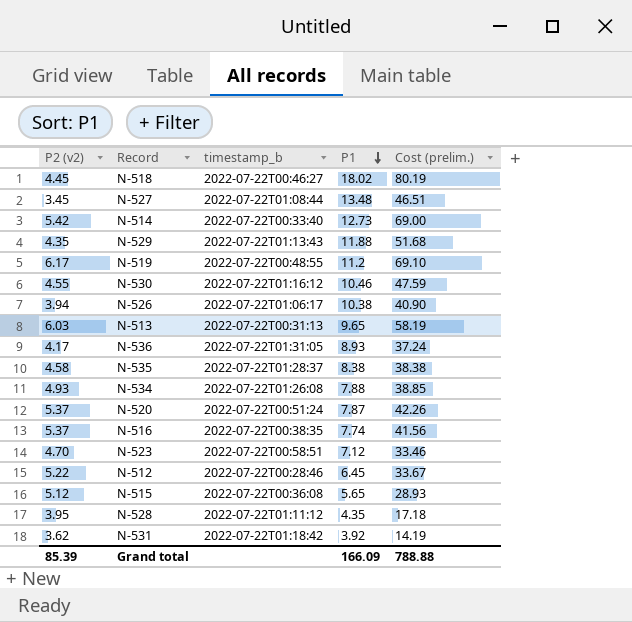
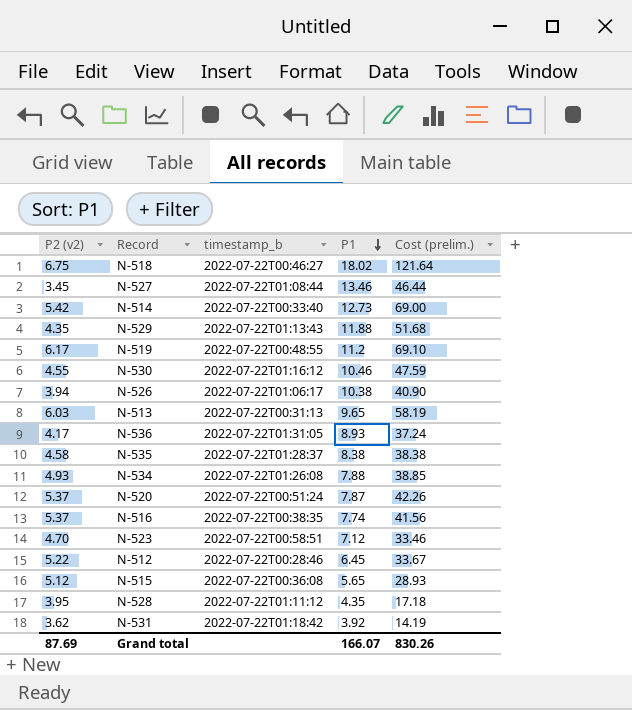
N-518 | P2 (v2): 4.45 -> 6.75
N-518 | Cost (prelim.): 80.19 -> 121.64
N-527 | P1: 13.48 -> 13.46
N-527 | Cost (prelim.): 46.51 -> 46.44
Grand total | P2 (v2): 85.39 -> 87.69
Grand total | P1: 166.09 -> 166.07
Grand total | Cost (prelim.): 788.88 -> 830.26

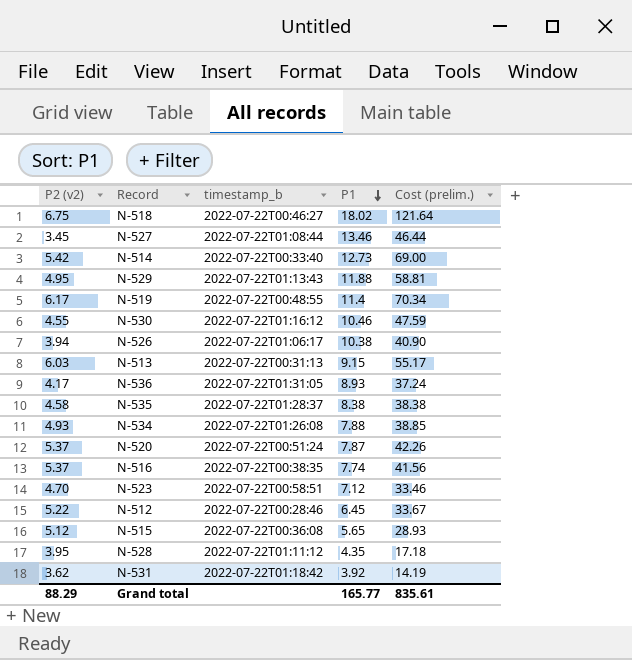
N-529 | P2 (v2): 4.35 -> 4.95
N-529 | Cost (prelim.): 51.68 -> 58.81
N-519 | P1: 11.2 -> 11.4
N-519 | Cost (prelim.): 69.10 -> 70.34
N-513 | P1: 9.65 -> 9.15
N-513 | Cost (prelim.): 58.19 -> 55.17
Grand total | P2 (v2): 87.69 -> 88.29
Grand total | P1: 166.07 -> 165.77
Grand total | Cost (prelim.): 830.26 -> 835.61

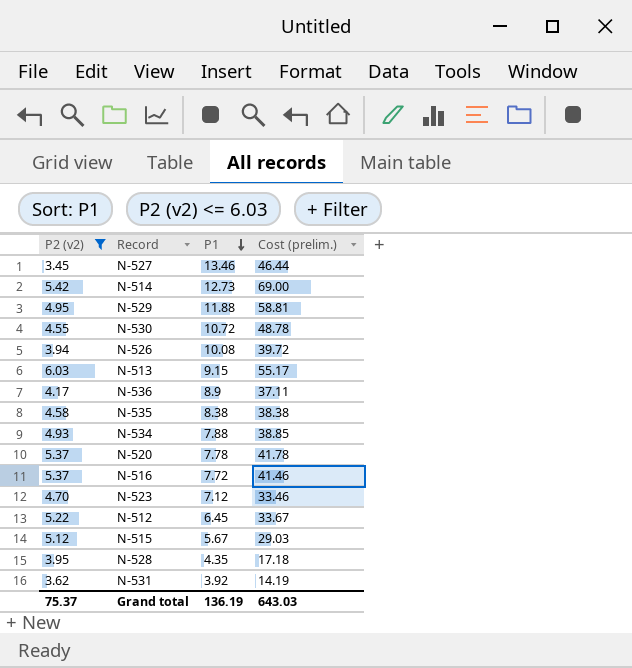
filter: none -> P2 (v2) <= 6.03
column timestamp_b | position: 3 -> none
N-530 | P1: 10.46 -> 10.72
N-530 | Cost (prelim.): 47.59 -> 48.78
N-526 | P1: 10.38 -> 10.08
N-526 | Cost (prelim.): 40.90 -> 39.72
N-536 | P1: 8.93 -> 8.9
N-536 | Cost (prelim.): 37.24 -> 37.11
N-520 | P1: 7.87 -> 7.78
N-520 | Cost (prelim.): 42.26 -> 41.78
N-516 | P1: 7.74 -> 7.72
N-516 | Cost (prelim.): 41.56 -> 41.46
N-515 | P1: 5.65 -> 5.67
N-515 | Cost (prelim.): 28.93 -> 29.03
Grand total | P2 (v2): 88.29 -> 75.37
Grand total | P1: 165.77 -> 136.19
Grand total | Cost (prelim.): 835.61 -> 643.03

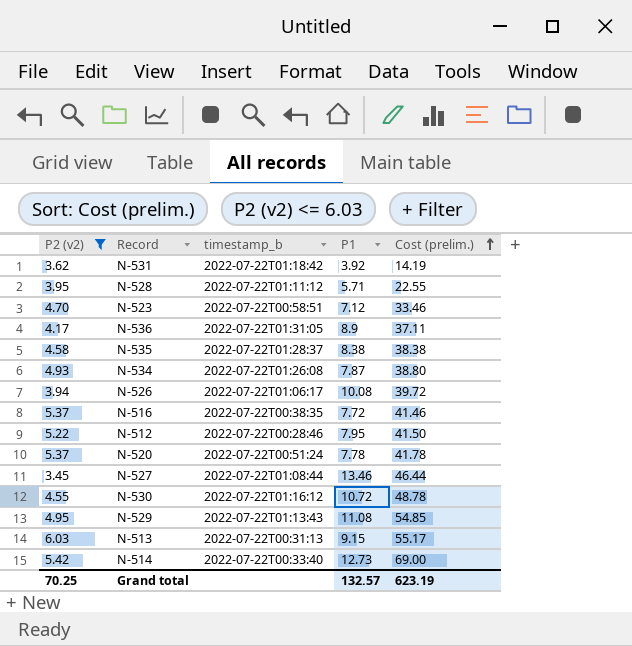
row order: P1 descending -> Cost (prelim.) ascending
column timestamp_b | position: none -> 3
row N-515: 5.12 | 5.67 | 29.03 -> none
N-528 | P1: 4.35 -> 5.71
N-528 | Cost (prelim.): 17.18 -> 22.55
N-534 | P1: 7.88 -> 7.87
N-534 | Cost (prelim.): 38.85 -> 38.80
N-512 | P1: 6.45 -> 7.95
N-512 | Cost (prelim.): 33.67 -> 41.50
N-529 | P1: 11.88 -> 11.08
N-529 | Cost (prelim.): 58.81 -> 54.85
Grand total | P2 (v2): 75.37 -> 70.25
Grand total | P1: 136.19 -> 132.57
Grand total | Cost (prelim.): 643.03 -> 623.19

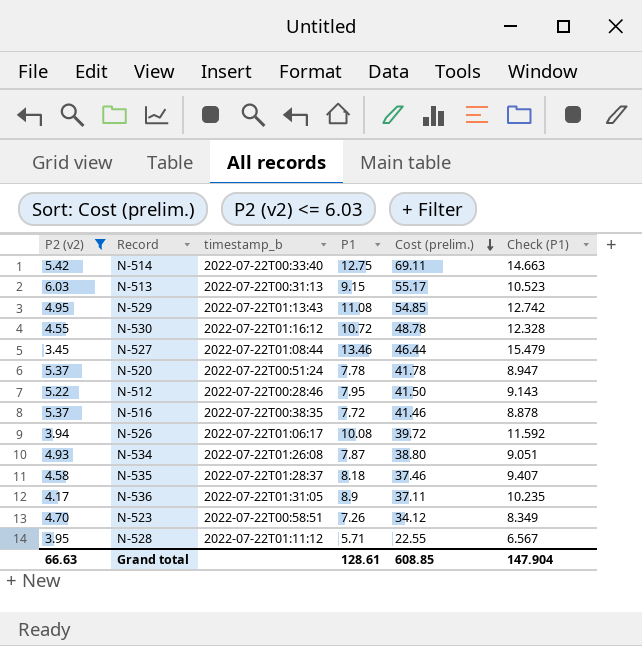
row order: Cost (prelim.) ascending -> Cost (prelim.) descending
column Check (P1) | formula: none -> [P1] * 1.15
row N-531: 3.62 | 2022-07-22T01:18:42 | 3.92 | 14.19 -> none
N-514 | P1: 12.73 -> 12.75
N-514 | Cost (prelim.): 69.00 -> 69.11
N-535 | P1: 8.38 -> 8.18
N-535 | Cost (prelim.): 38.38 -> 37.46
N-523 | P1: 7.12 -> 7.26
N-523 | Cost (prelim.): 33.46 -> 34.12
Grand total | P2 (v2): 70.25 -> 66.63
Grand total | P1: 132.57 -> 128.61
Grand total | Cost (prelim.): 623.19 -> 608.85

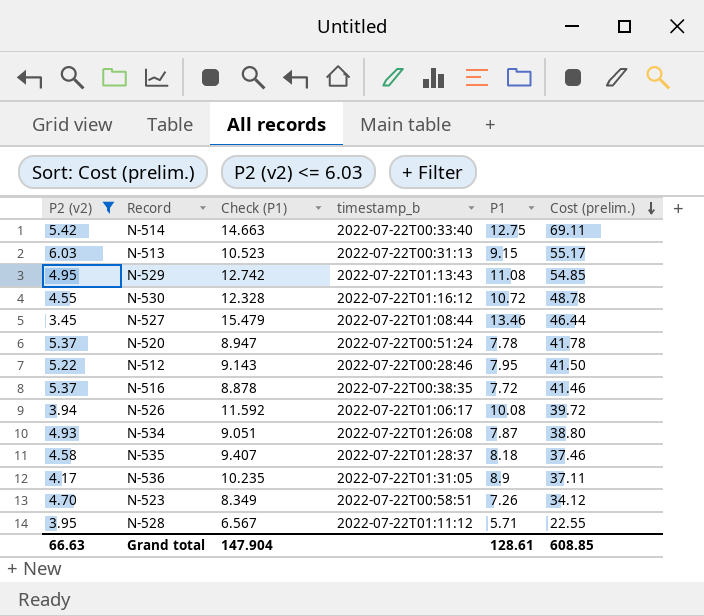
column Check (P1) | position: 6 -> 3

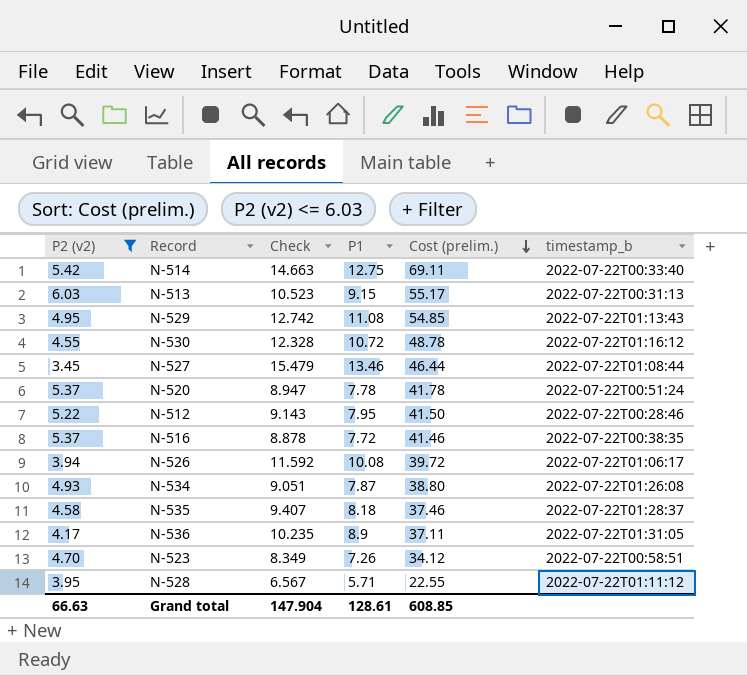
column name: Check (P1) -> Check
column timestamp_b | position: 4 -> 6

